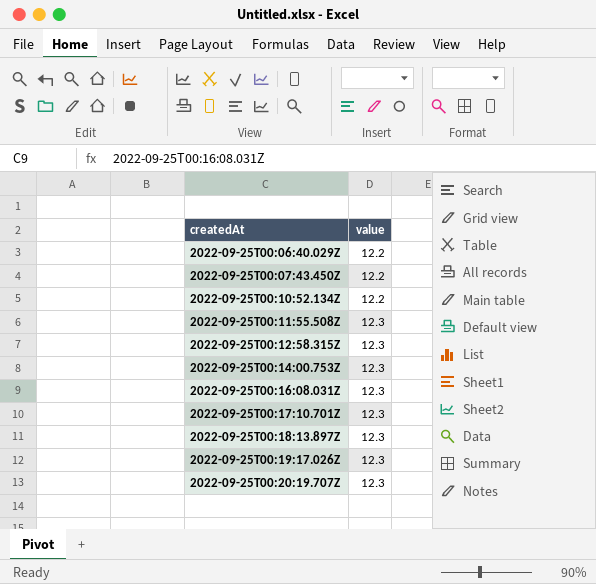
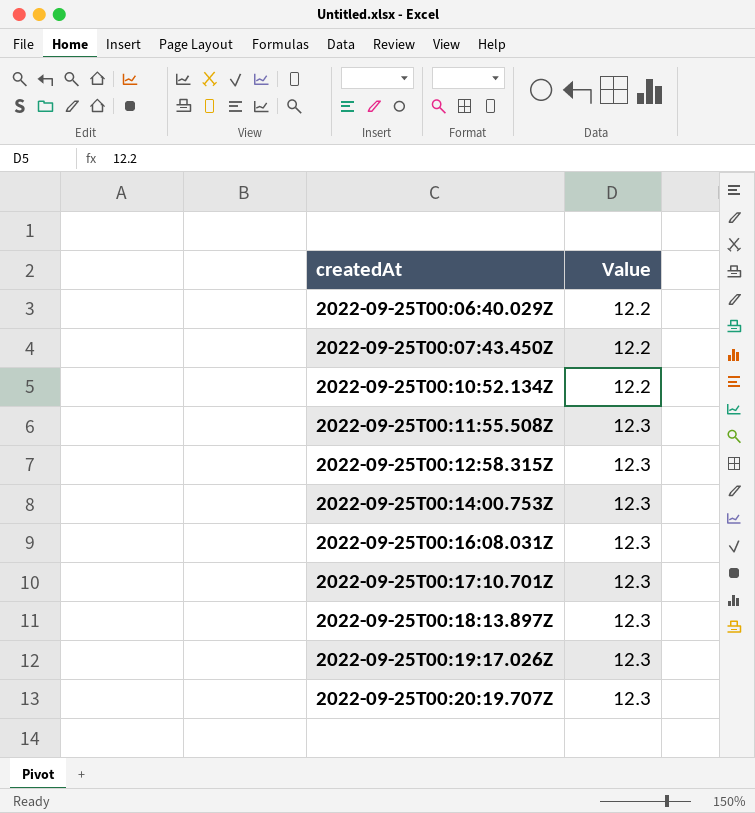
column name: value -> Value

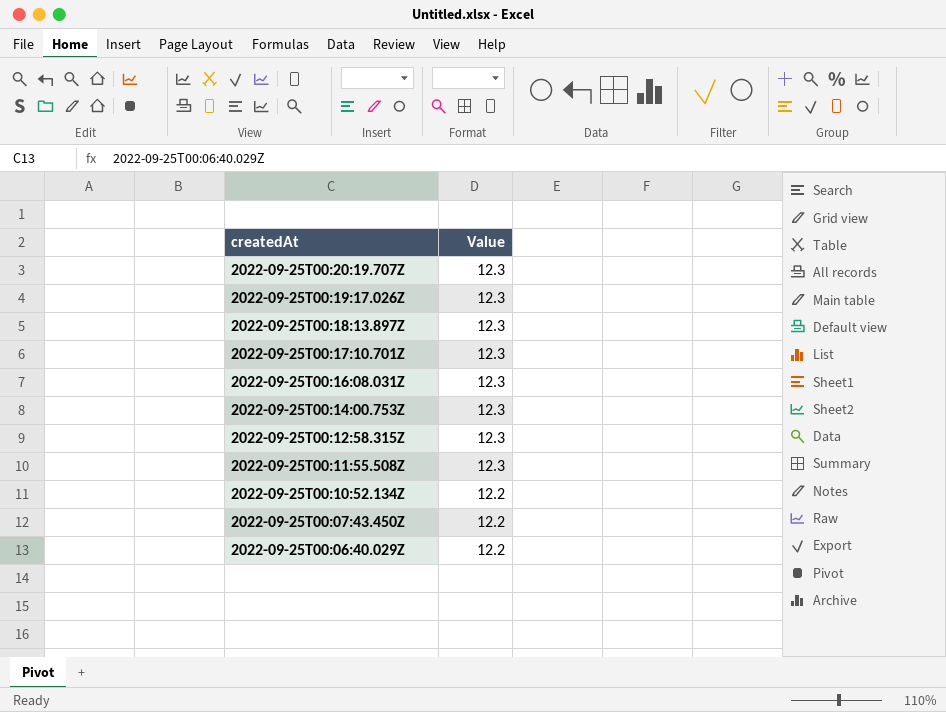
row order: createdAt ascending -> createdAt descending

